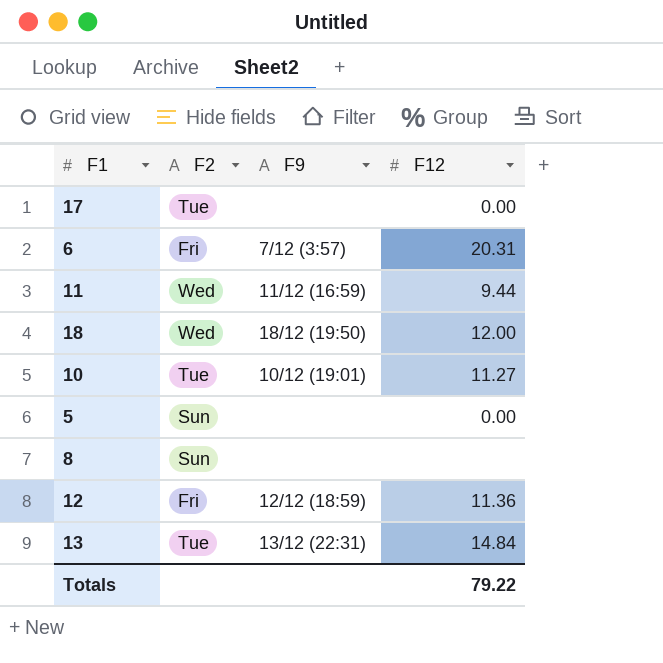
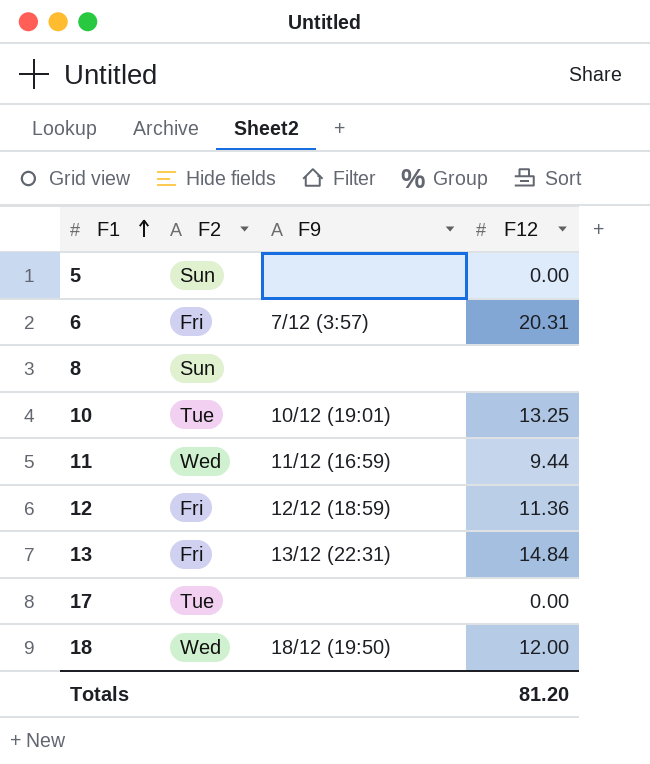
row order: none -> F1 ascending
10 | F12: 11.27 -> 13.25
13 | F2: Tue -> Fri
Totals | F12: 79.22 -> 81.20

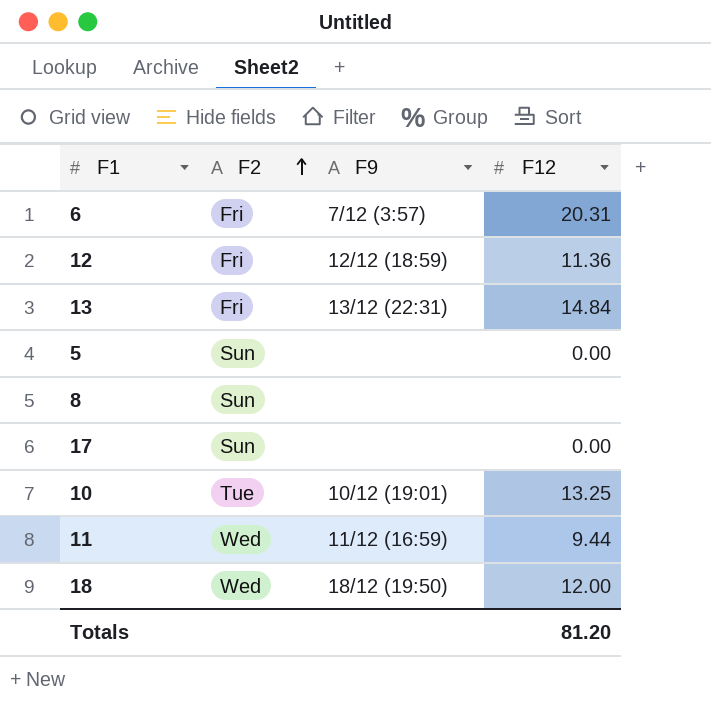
row order: F1 ascending -> F2 ascending
17 | F2: Tue -> Sun

